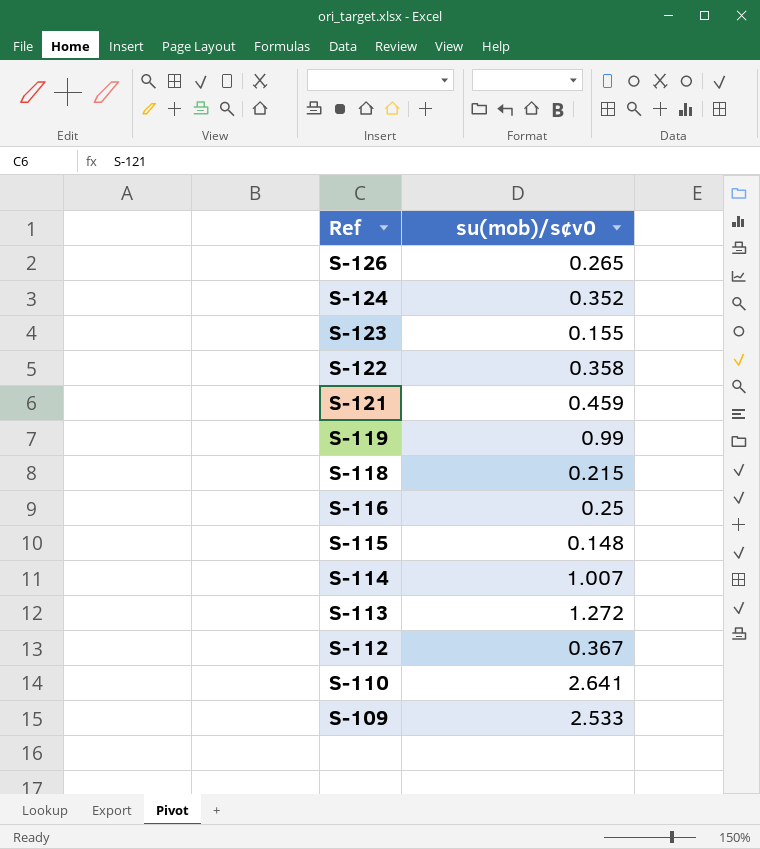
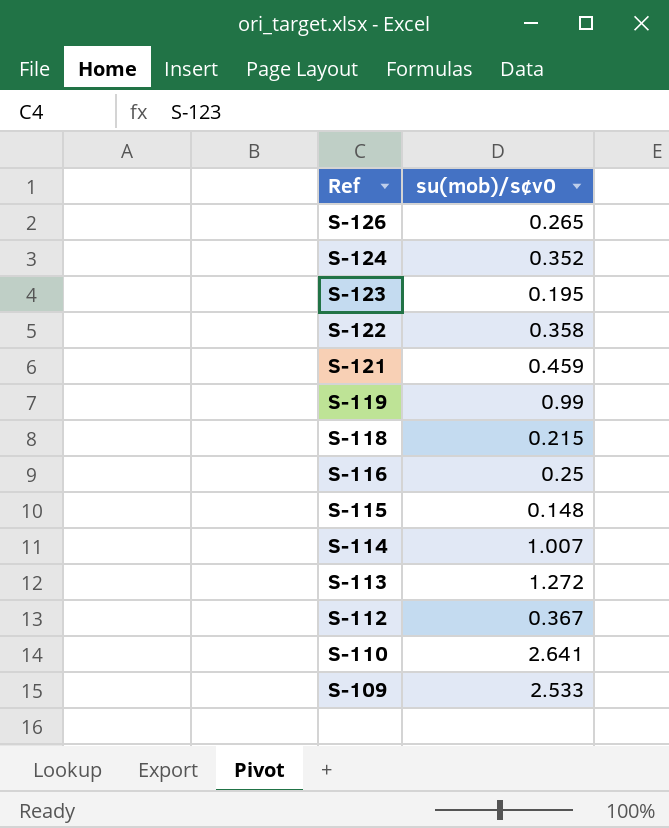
S-123 | su(mob)/s¢v0: 0.155 -> 0.195

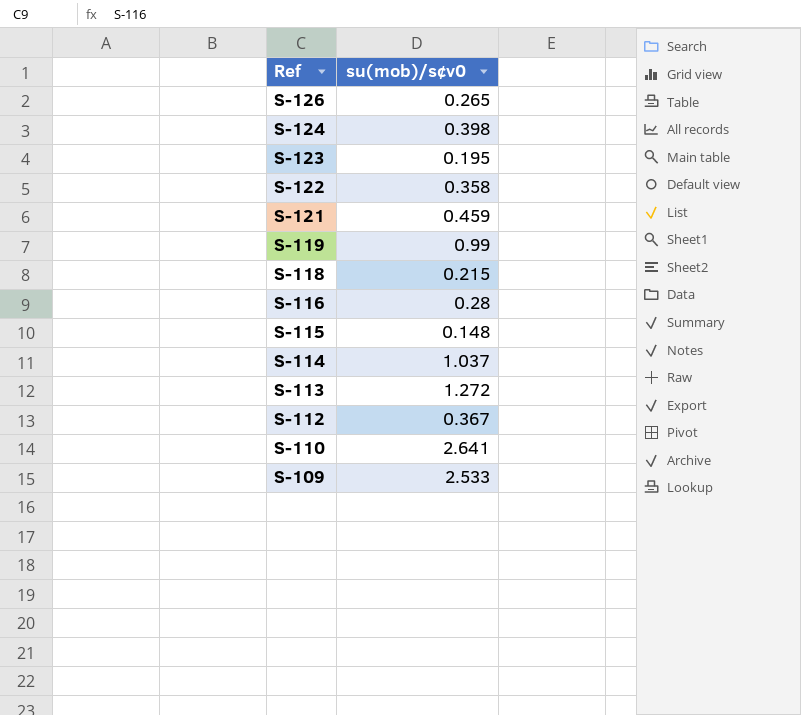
S-124 | su(mob)/s¢v0: 0.352 -> 0.398
S-116 | su(mob)/s¢v0: 0.25 -> 0.28
S-114 | su(mob)/s¢v0: 1.007 -> 1.037

